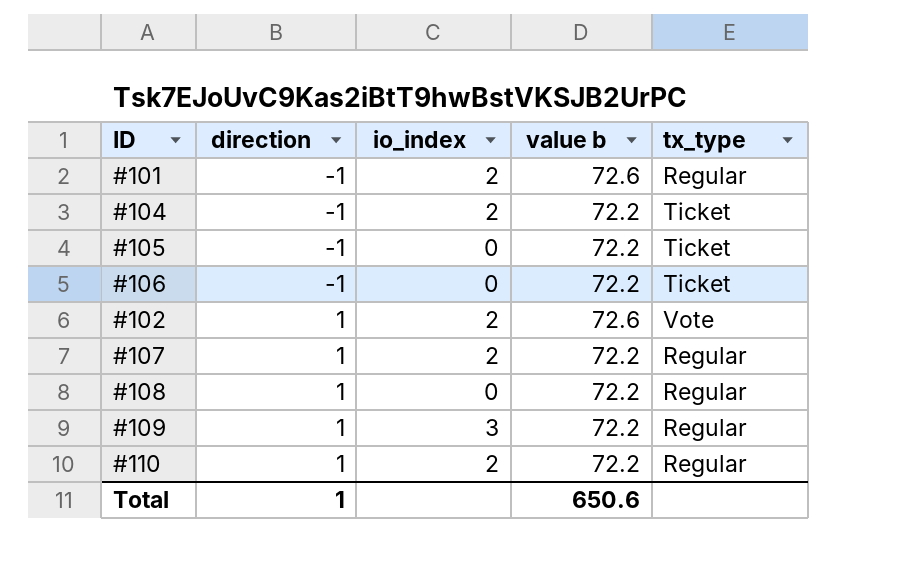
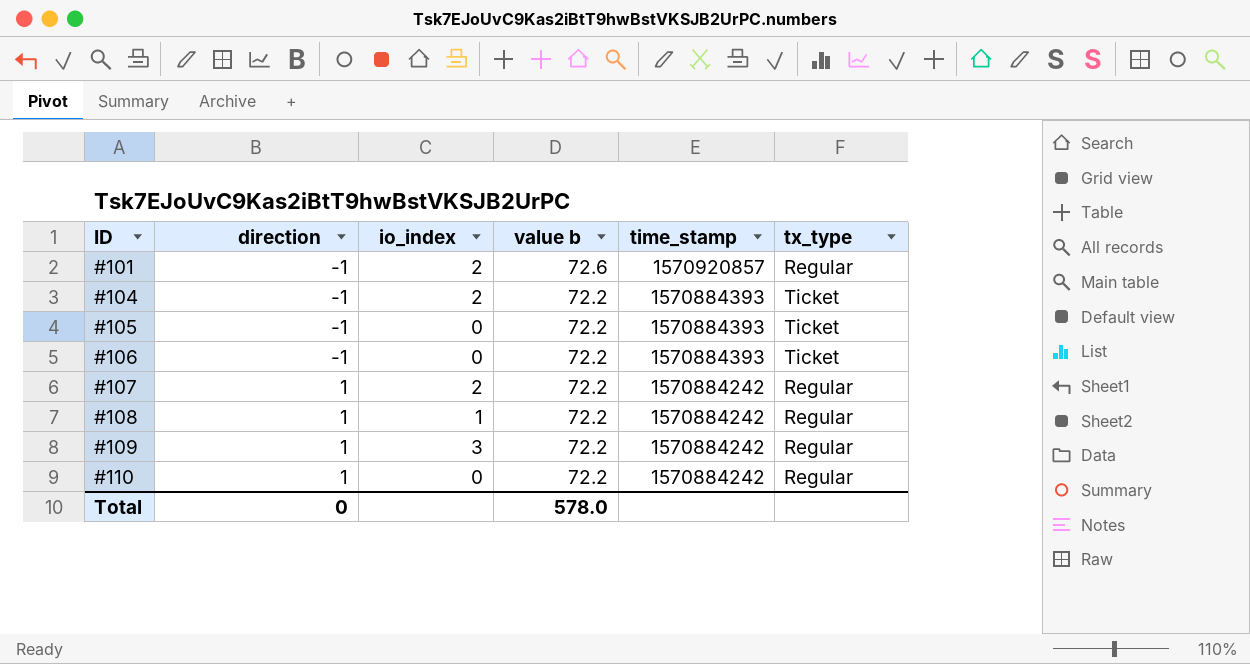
column time_stamp | position: none -> 5
row #102: 1 | 2 | 72.6 | Vote -> none
#108 | io_index: 0 -> 1
#110 | io_index: 2 -> 0
Total | direction: 1 -> 0
Total | value b: 650.6 -> 578.0

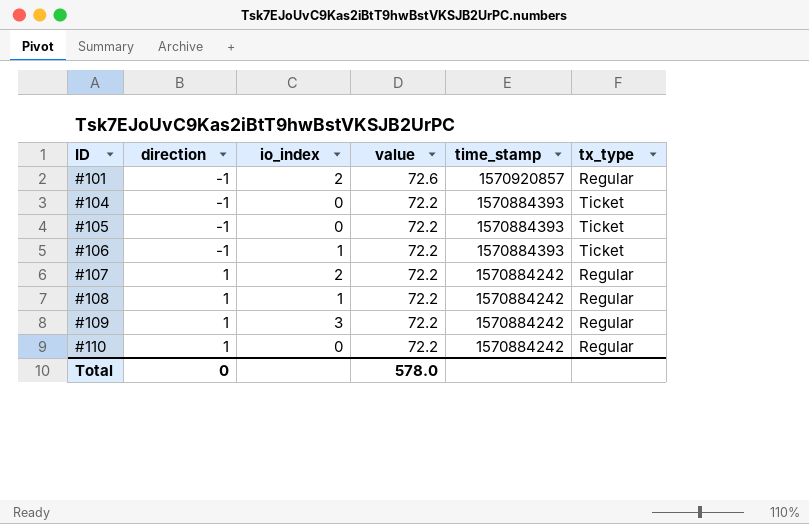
column name: value b -> value
#104 | io_index: 2 -> 0
#106 | io_index: 0 -> 1

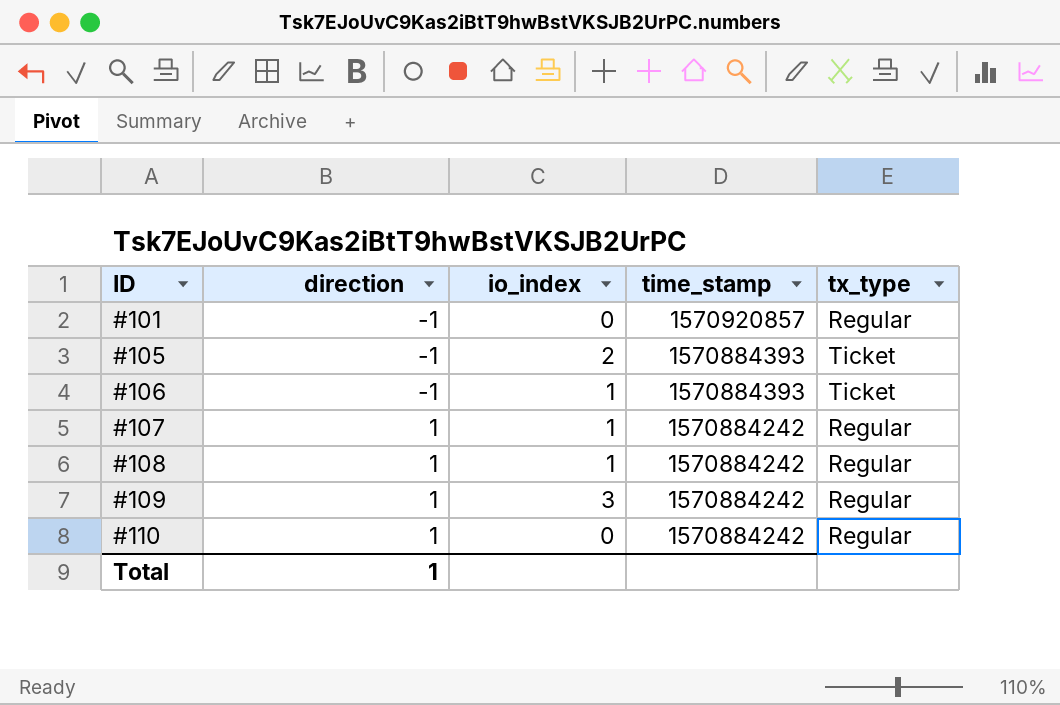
column value | position: 4 -> none
row #104: -1 | 0 | 72.2 | 1570884393 | Ticket -> none
#101 | io_index: 2 -> 0
#105 | io_index: 0 -> 2
#107 | io_index: 2 -> 1
Total | direction: 0 -> 1

